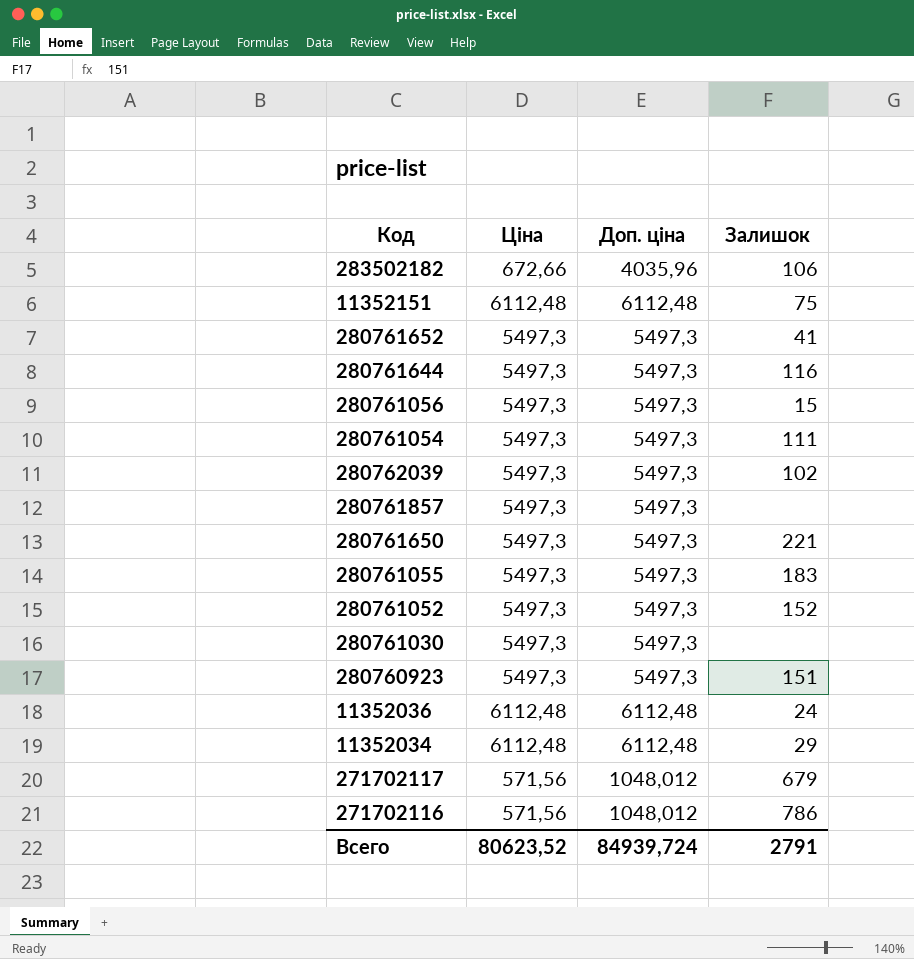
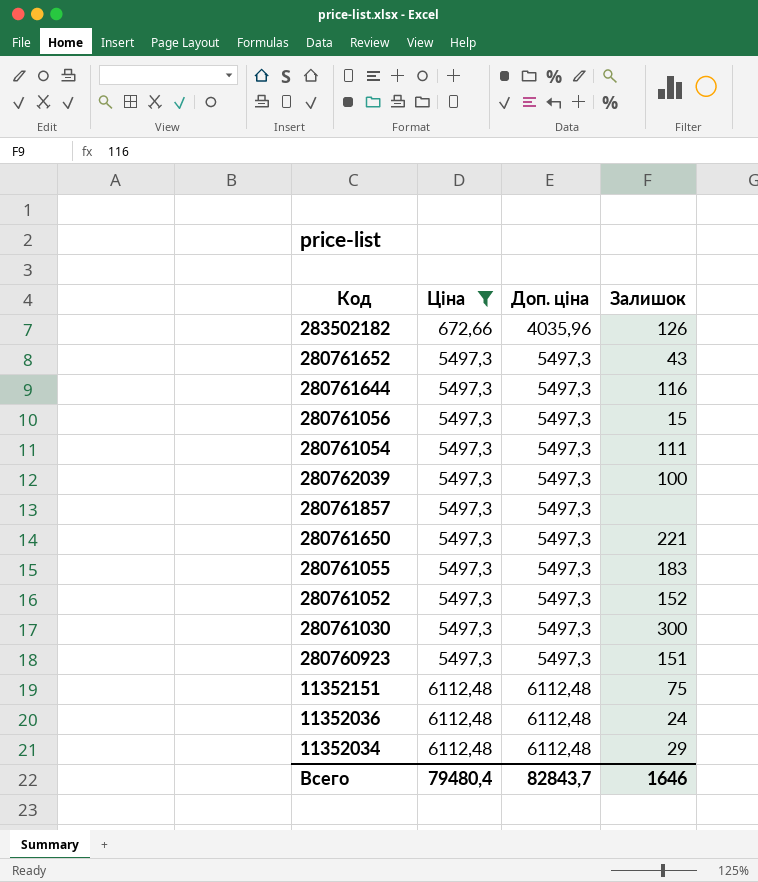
filter: none -> Ціна != 571,56
row order: none -> Ціна ascending
283502182 | Залишок: 106 -> 126
280761652 | Залишок: 41 -> 43
280762039 | Залишок: 102 -> 100
280761030 | Залишок: none -> 300
Всего | Ціна: 80623,52 -> 79480,4
Всего | Доп. ціна: 84939,724 -> 82843,7
Всего | Залишок: 2791 -> 1646

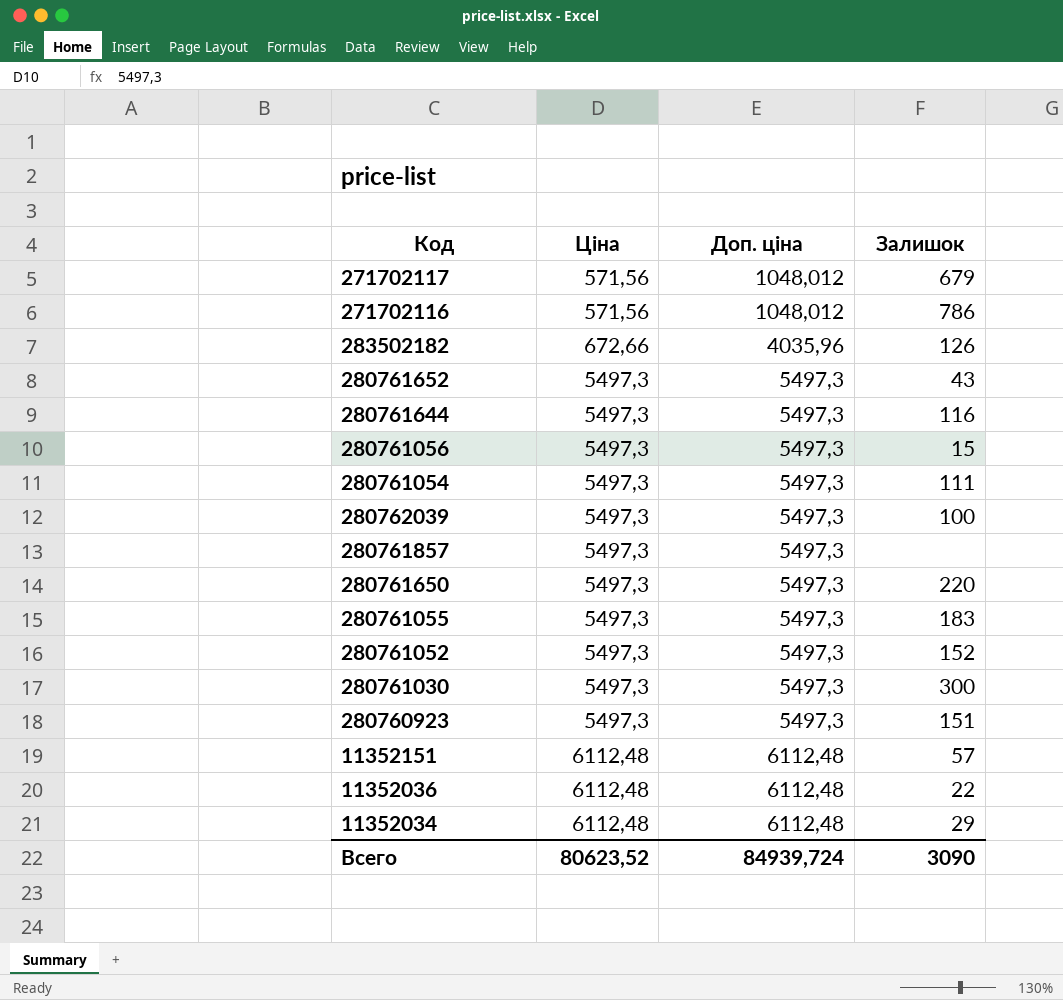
filter: Ціна != 571,56 -> none
280761650 | Залишок: 221 -> 220
11352151 | Залишок: 75 -> 57
11352036 | Залишок: 24 -> 22
Всего | Ціна: 79480,4 -> 80623,52
Всего | Доп. ціна: 82843,7 -> 84939,724
Всего | Залишок: 1646 -> 3090

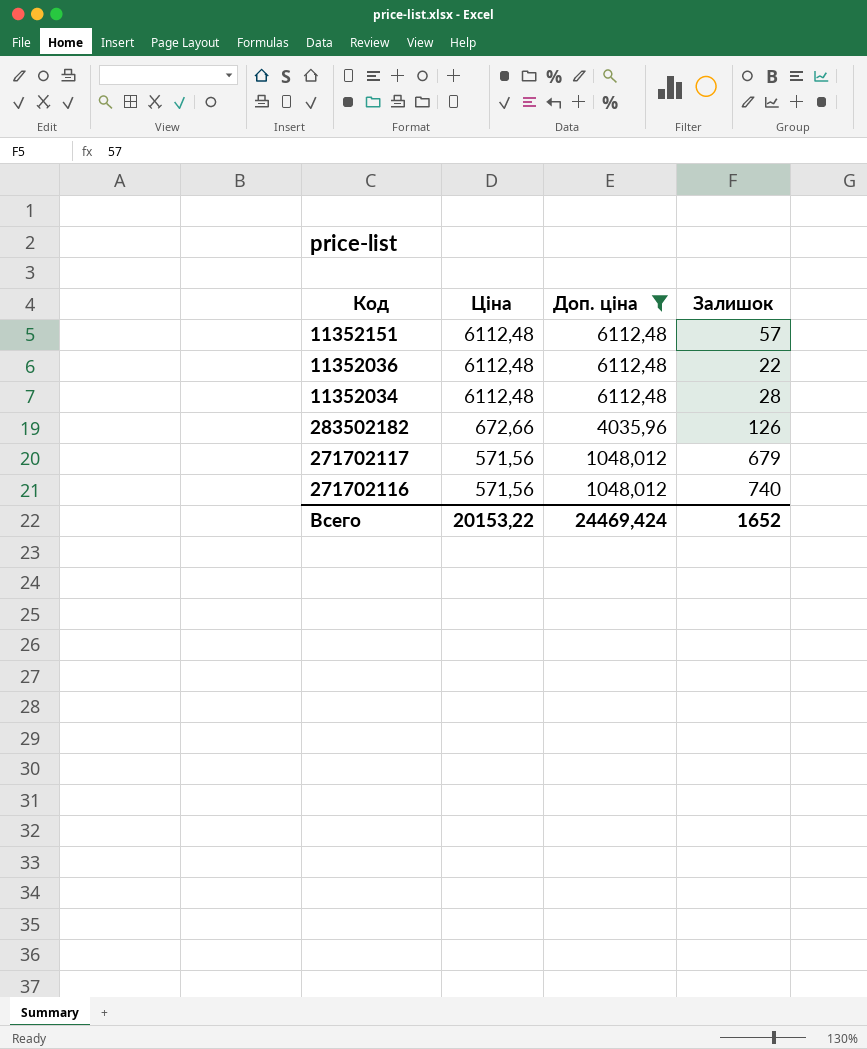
filter: none -> Доп. ціна != 5497,3
row order: Ціна ascending -> Ціна descending
11352034 | Залишок: 29 -> 28
271702116 | Залишок: 786 -> 740
Всего | Ціна: 80623,52 -> 20153,22
Всего | Доп. ціна: 84939,724 -> 24469,424
Всего | Залишок: 3090 -> 1652

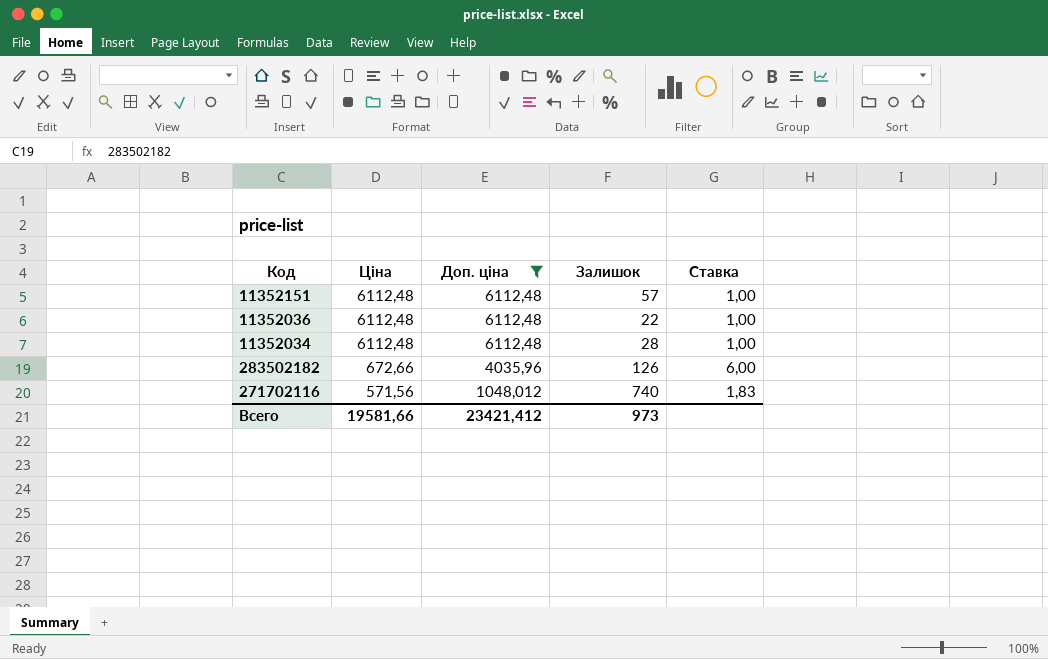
column Ставка | formula: none -> [Доп. ціна] / [Ціна]
row 271702117: 571,56 | 1048,012 | 679 -> none
Всего | Ціна: 20153,22 -> 19581,66
Всего | Доп. ціна: 24469,424 -> 23421,412
Всего | Залишок: 1652 -> 973

